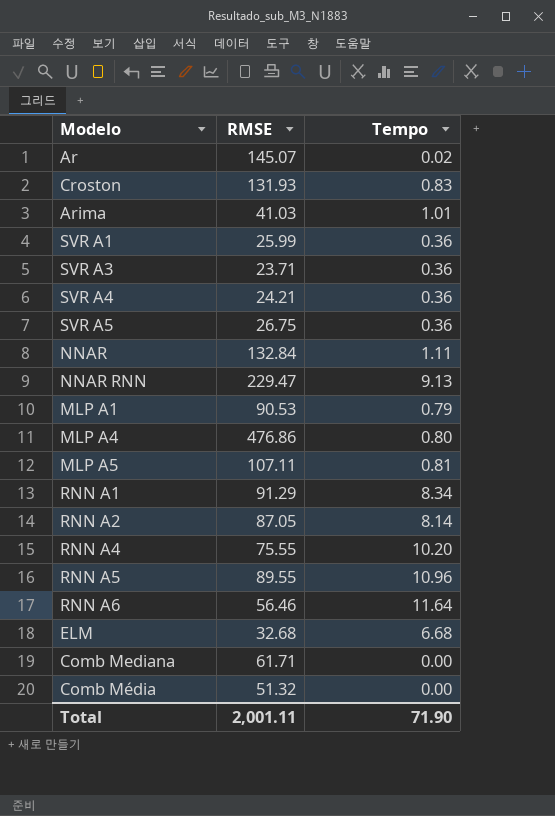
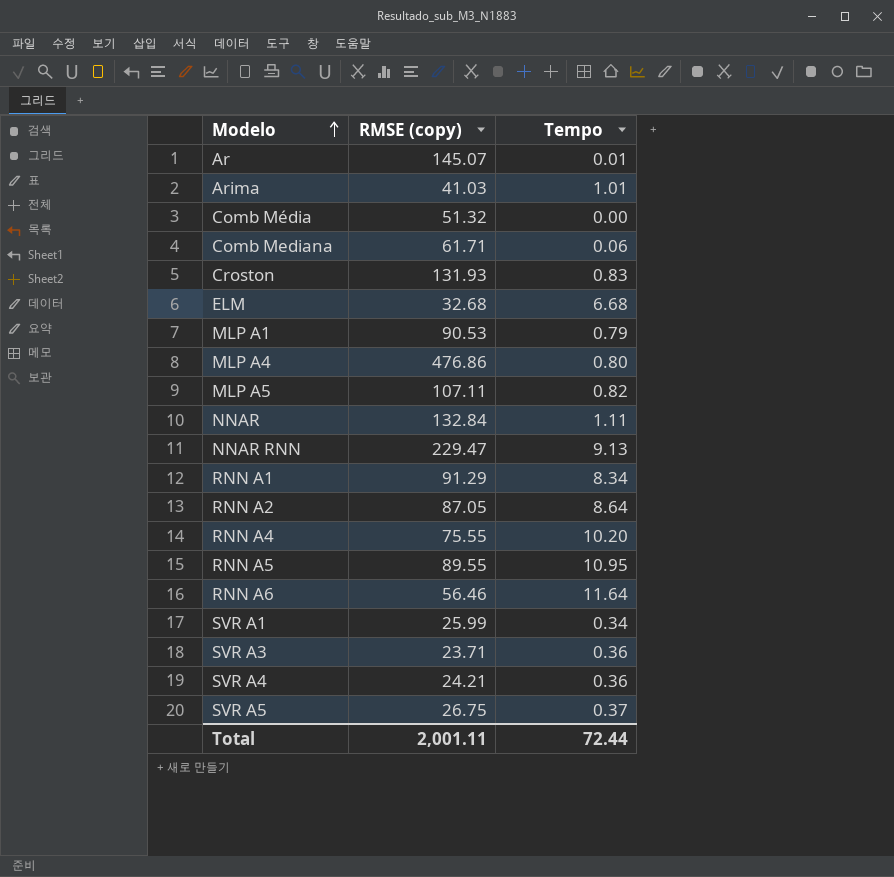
row order: none -> Modelo ascending
column name: RMSE -> RMSE (copy)
Ar | Tempo: 0.02 -> 0.01
Comb Mediana | Tempo: 0.00 -> 0.06
MLP A5 | Tempo: 0.81 -> 0.82
RNN A2 | Tempo: 8.14 -> 8.64
RNN A5 | Tempo: 10.96 -> 10.95
SVR A1 | Tempo: 0.36 -> 0.34
SVR A5 | Tempo: 0.36 -> 0.37
Total | Tempo: 71.90 -> 72.44

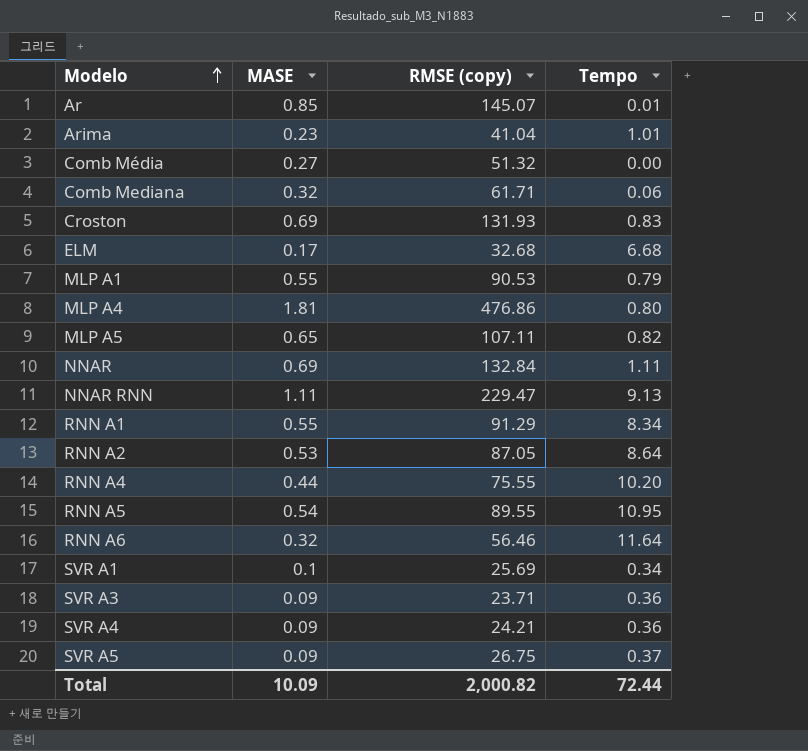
column MASE | position: none -> 2
Arima | RMSE (copy): 41.03 -> 41.04
SVR A1 | RMSE (copy): 25.99 -> 25.69
Total | RMSE (copy): 2,001.11 -> 2,000.82

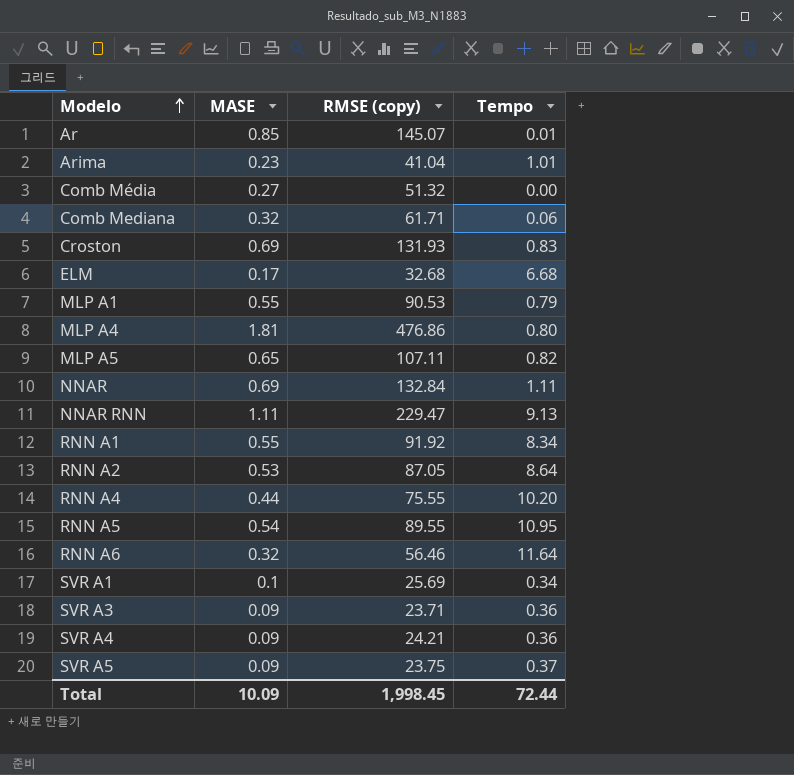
RNN A1 | RMSE (copy): 91.29 -> 91.92
SVR A5 | RMSE (copy): 26.75 -> 23.75
Total | RMSE (copy): 2,000.82 -> 1,998.45

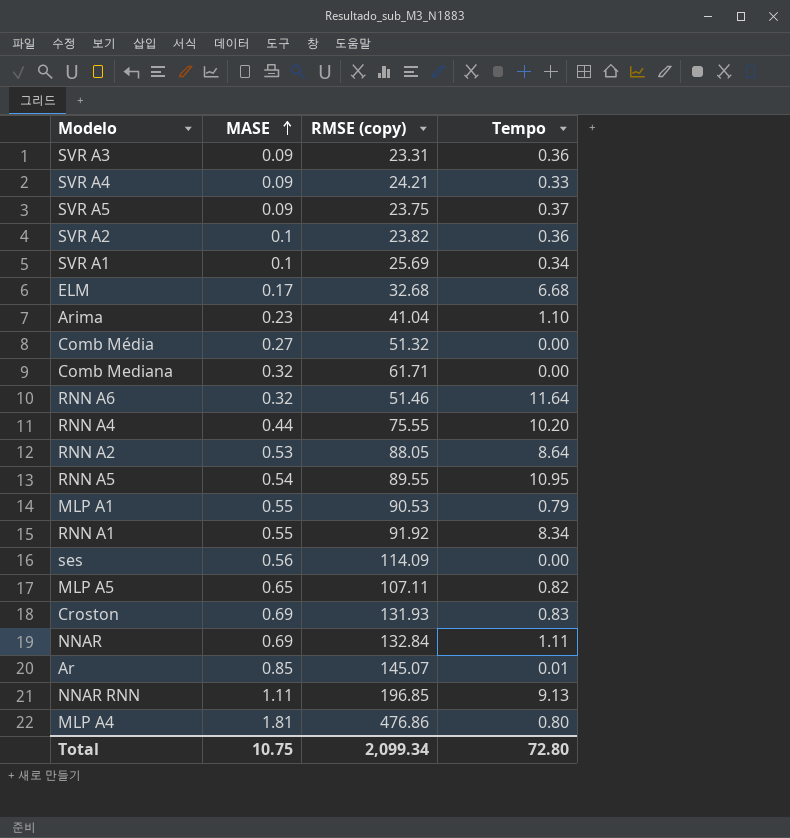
row order: Modelo ascending -> MASE ascending
SVR A3 | RMSE (copy): 23.71 -> 23.31
SVR A4 | Tempo: 0.36 -> 0.33
row SVR A2: none -> 0.1 | 23.82 | 0.36
Arima | Tempo: 1.01 -> 1.10
Comb Mediana | Tempo: 0.06 -> 0.00
RNN A6 | RMSE (copy): 56.46 -> 51.46
RNN A2 | RMSE (copy): 87.05 -> 88.05
row ses: none -> 0.56 | 114.09 | 0.00
NNAR RNN | RMSE (copy): 229.47 -> 196.85
Total | MASE: 10.09 -> 10.75
Total | RMSE (copy): 1,998.45 -> 2,099.34
Total | Tempo: 72.44 -> 72.80

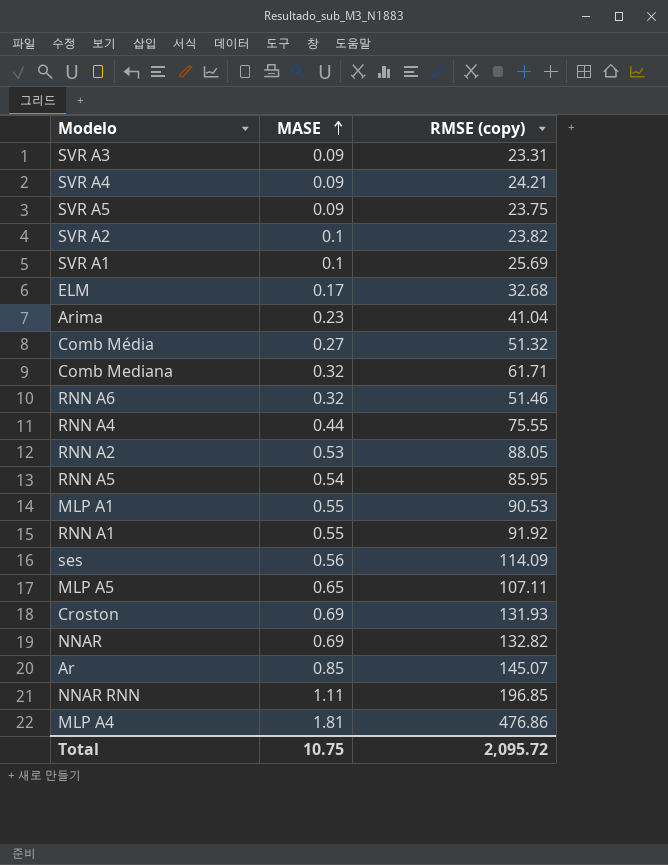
column Tempo | position: 4 -> none
RNN A5 | RMSE (copy): 89.55 -> 85.95
NNAR | RMSE (copy): 132.84 -> 132.82
Total | RMSE (copy): 2,099.34 -> 2,095.72

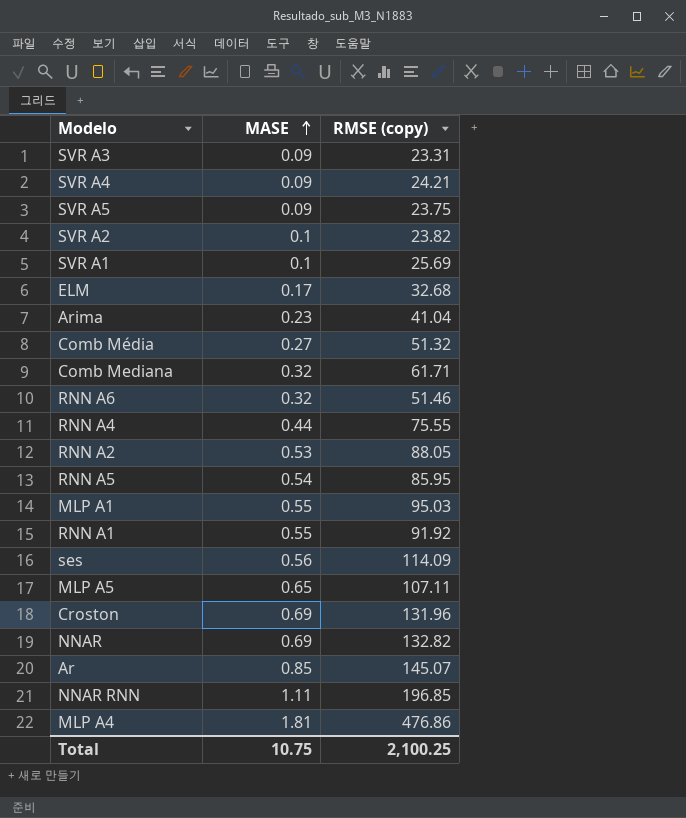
MLP A1 | RMSE (copy): 90.53 -> 95.03
Croston | RMSE (copy): 131.93 -> 131.96
Total | RMSE (copy): 2,095.72 -> 2,100.25

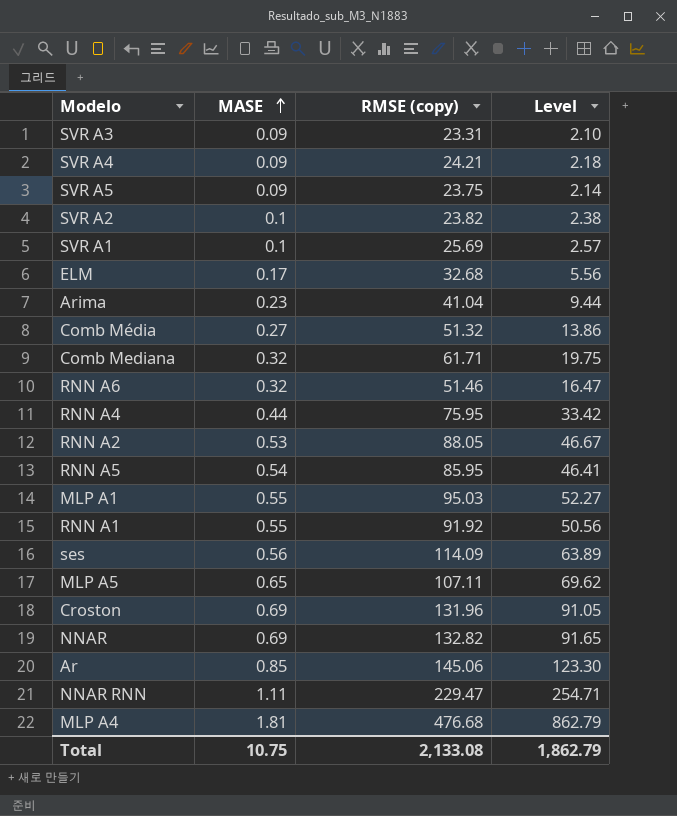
column Level | formula: none -> [MASE] * [RMSE (copy)]
RNN A4 | RMSE (copy): 75.55 -> 75.95
Ar | RMSE (copy): 145.07 -> 145.06
NNAR RNN | RMSE (copy): 196.85 -> 229.47
MLP A4 | RMSE (copy): 476.86 -> 476.68
Total | RMSE (copy): 2,100.25 -> 2,133.08

